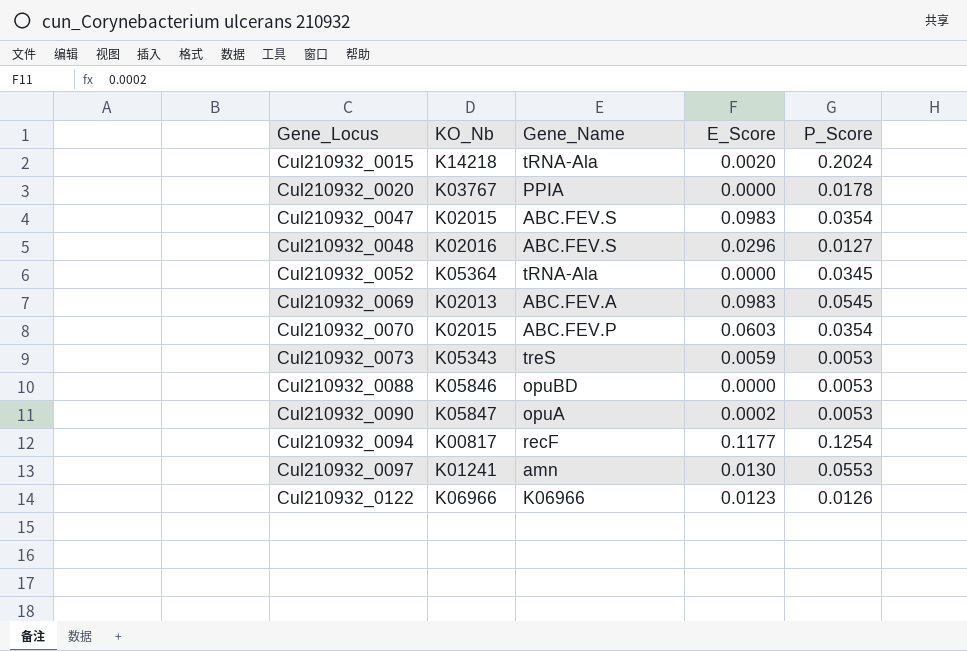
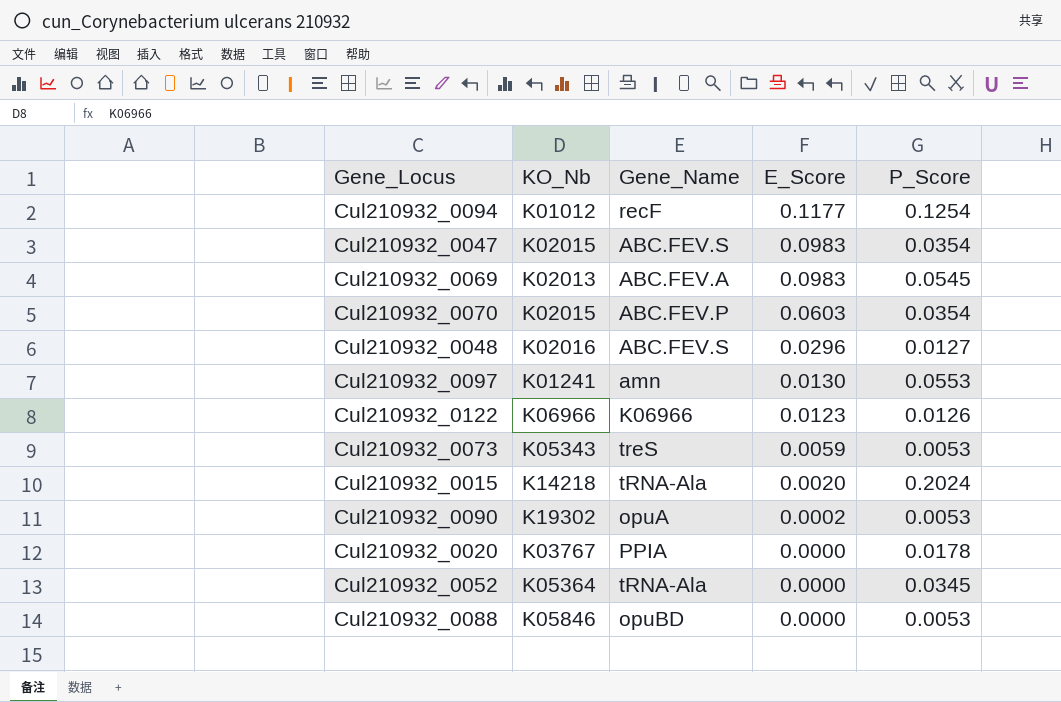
row order: Gene_Locus ascending -> E_Score descending
Cul210932_0094 | KO_Nb: K00817 -> K01012
Cul210932_0090 | KO_Nb: K05847 -> K19302

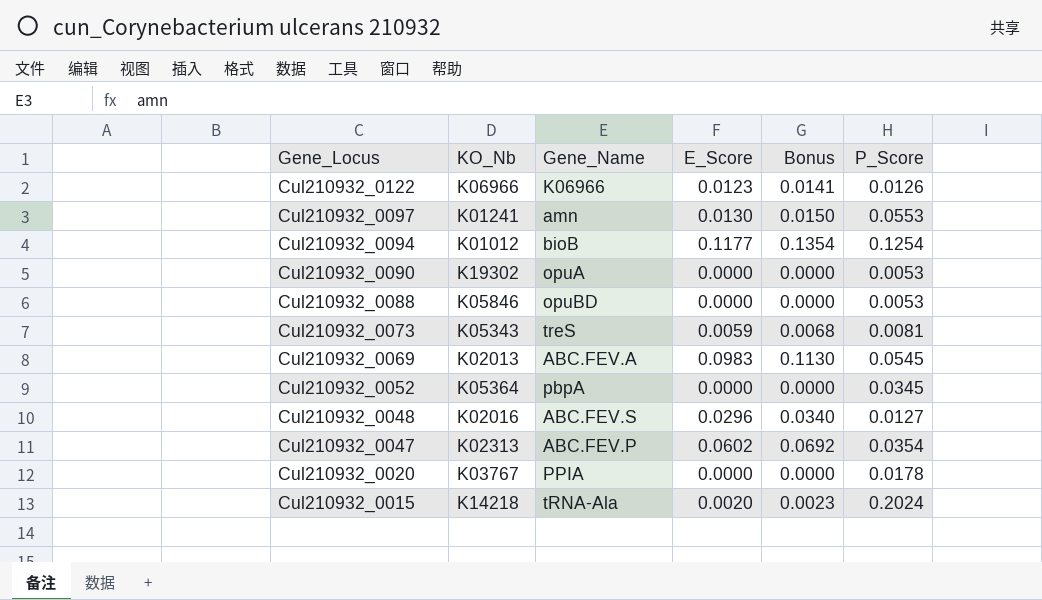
row order: E_Score descending -> Gene_Locus descending
column Bonus | formula: none -> [E_Score] * 1.15
row Cul210932_0070: K02015 | ABC.FEV.P | 0.0603 | 0.0354 -> none
Cul210932_0094 | Gene_Name: recF -> bioB
Cul210932_0090 | E_Score: 0.0002 -> 0.0000
Cul210932_0073 | P_Score: 0.0053 -> 0.0081
Cul210932_0052 | Gene_Name: tRNA-Ala -> pbpA
Cul210932_0047 | KO_Nb: K02015 -> K02313
Cul210932_0047 | Gene_Name: ABC.FEV.S -> ABC.FEV.P
Cul210932_0047 | E_Score: 0.0983 -> 0.0602

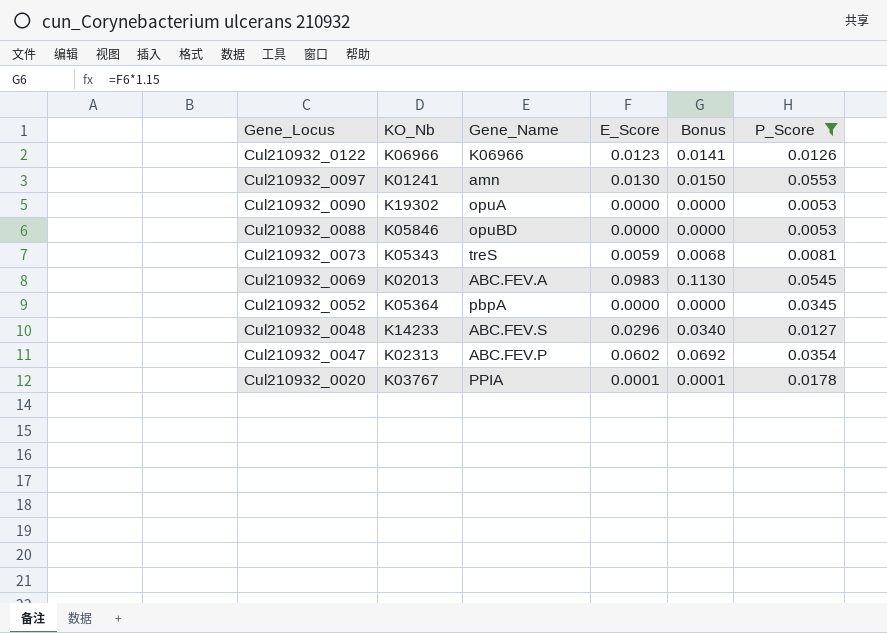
filter: none -> P_Score <= 0.0553
Cul210932_0048 | KO_Nb: K02016 -> K14233
Cul210932_0020 | E_Score: 0.0000 -> 0.0001
Cul210932_0020 | Bonus: 0.0000 -> 0.0001

